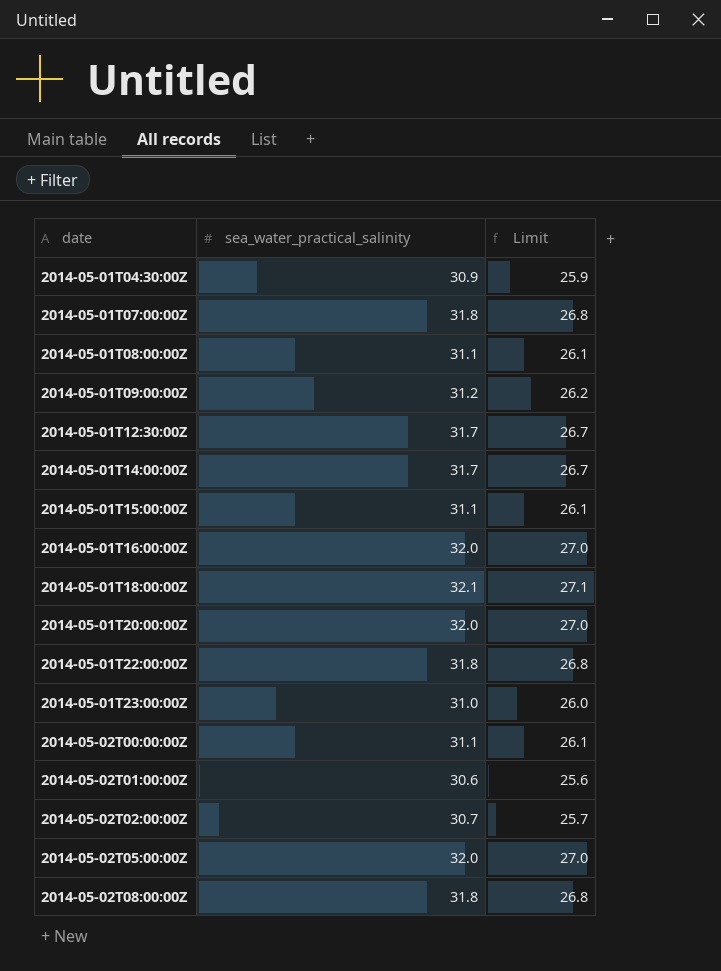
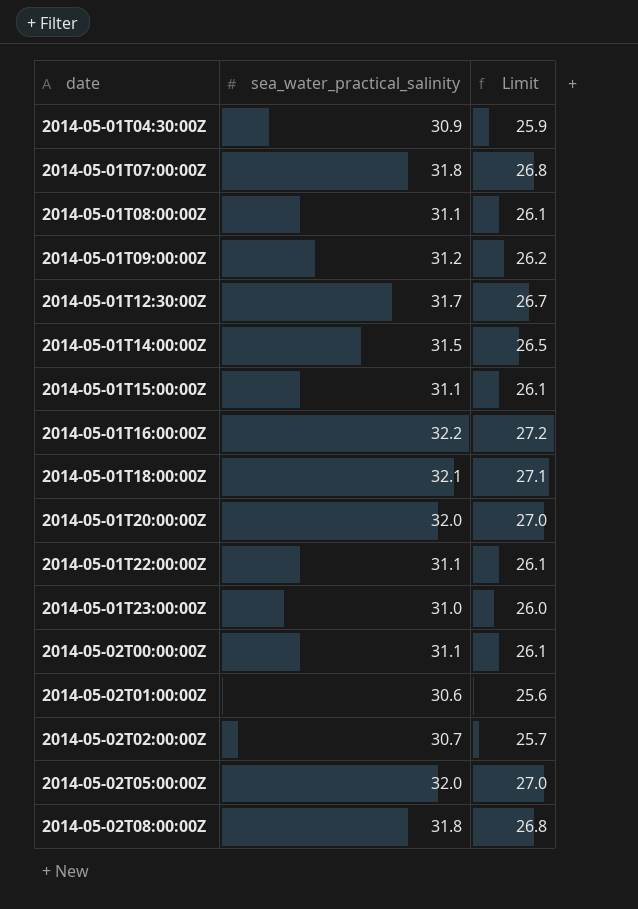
2014-05-01T14:00:00Z | sea_water_practical_salinity: 31.7 -> 31.5
2014-05-01T14:00:00Z | Limit: 26.7 -> 26.5
2014-05-01T16:00:00Z | sea_water_practical_salinity: 32.0 -> 32.2
2014-05-01T16:00:00Z | Limit: 27.0 -> 27.2
2014-05-01T22:00:00Z | sea_water_practical_salinity: 31.8 -> 31.1
2014-05-01T22:00:00Z | Limit: 26.8 -> 26.1

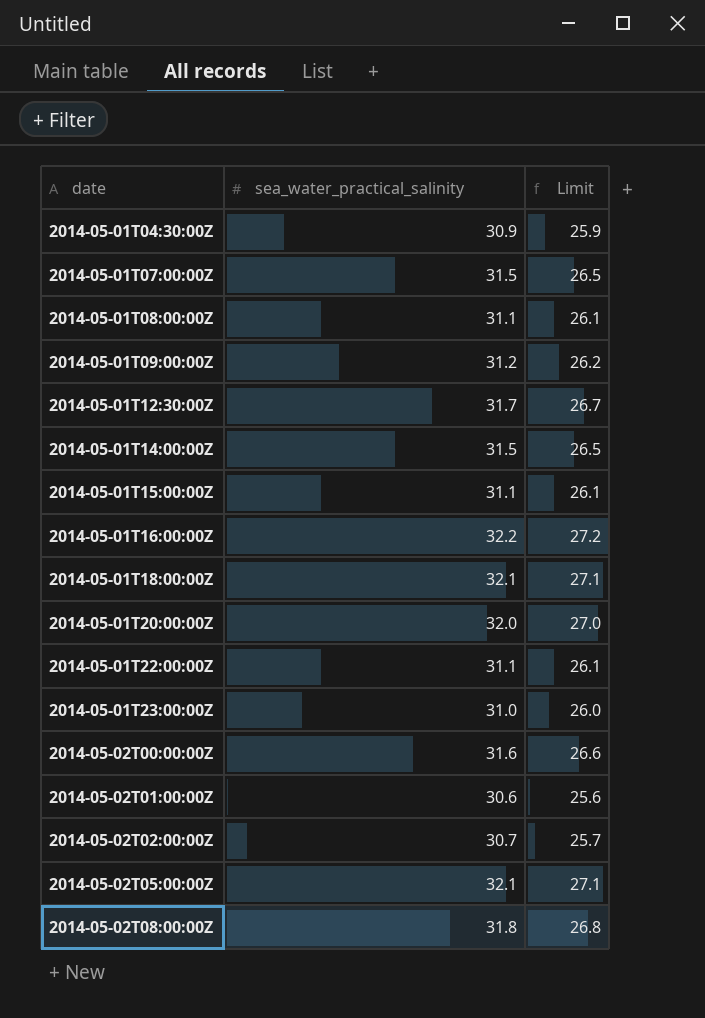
2014-05-01T07:00:00Z | sea_water_practical_salinity: 31.8 -> 31.5
2014-05-01T07:00:00Z | Limit: 26.8 -> 26.5
2014-05-02T00:00:00Z | sea_water_practical_salinity: 31.1 -> 31.6
2014-05-02T00:00:00Z | Limit: 26.1 -> 26.6
2014-05-02T05:00:00Z | sea_water_practical_salinity: 32.0 -> 32.1
2014-05-02T05:00:00Z | Limit: 27.0 -> 27.1

